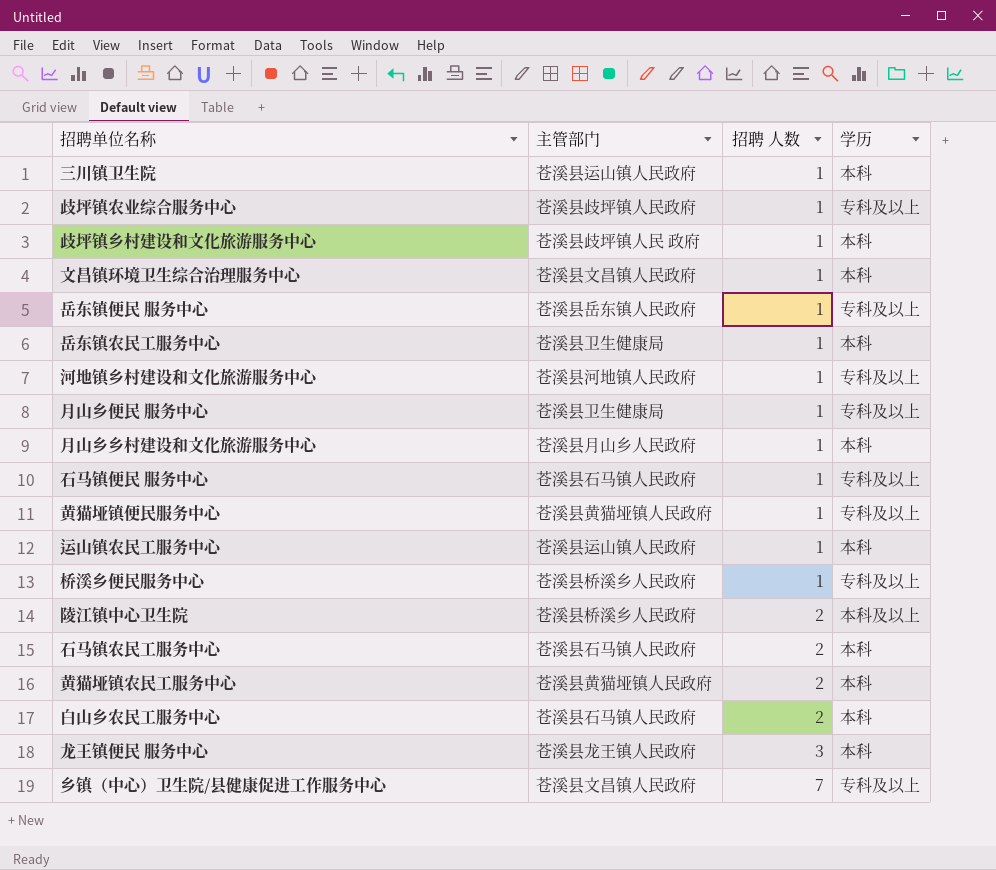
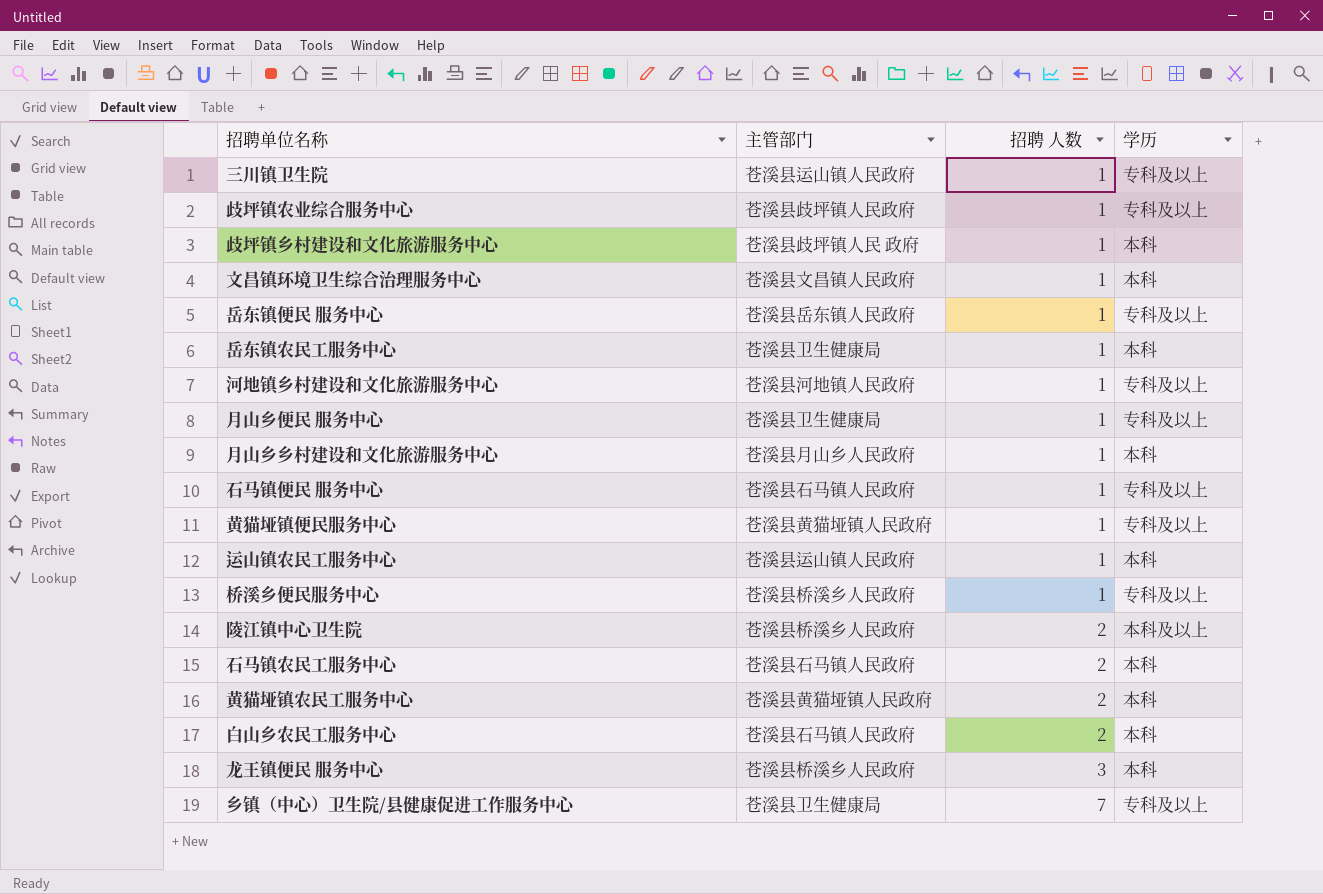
三川镇卫生院 | 学历: 本科 -> 专科及以上
龙王镇便民 服务中心 | 主管部门: 苍溪县龙王镇人民政府 -> 苍溪县桥溪乡人民政府
乡镇（中心）卫生院/县健康促进工作服务中心 | 主管部门: 苍溪县文昌镇人民政府 -> 苍溪县卫生健康局

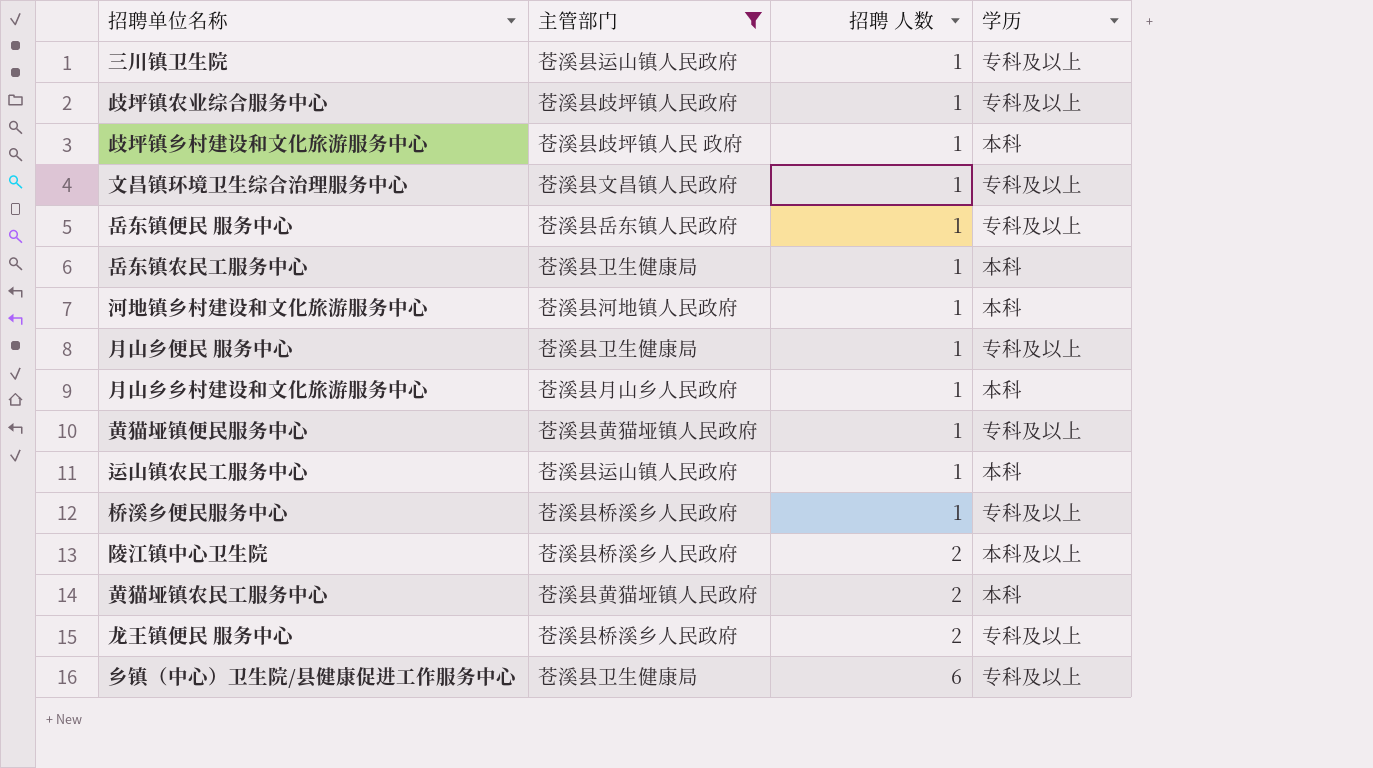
filter: none -> 主管部门 != 苍溪县石马镇人民政府
文昌镇环境卫生综合治理服务中心 | 学历: 本科 -> 专科及以上
河地镇乡村建设和文化旅游服务中心 | 学历: 专科及以上 -> 本科
龙王镇便民 服务中心 | 招聘 人数: 3 -> 2
龙王镇便民 服务中心 | 学历: 本科 -> 专科及以上
乡镇（中心）卫生院/县健康促进工作服务中心 | 招聘 人数: 7 -> 6

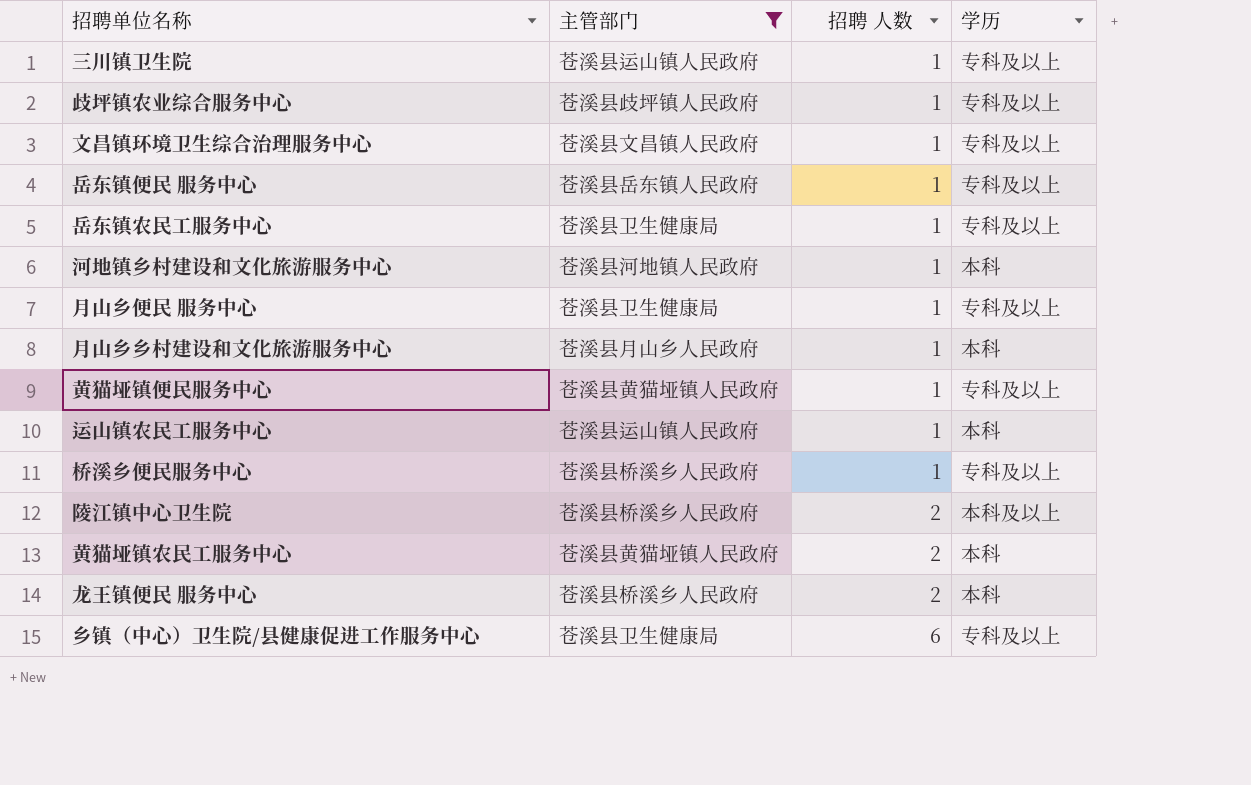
row 歧坪镇乡村建设和文化旅游服务中心: 苍溪县歧坪镇人民 政府 | 1 | 本科 -> none
岳东镇农民工服务中心 | 学历: 本科 -> 专科及以上
龙王镇便民 服务中心 | 学历: 专科及以上 -> 本科

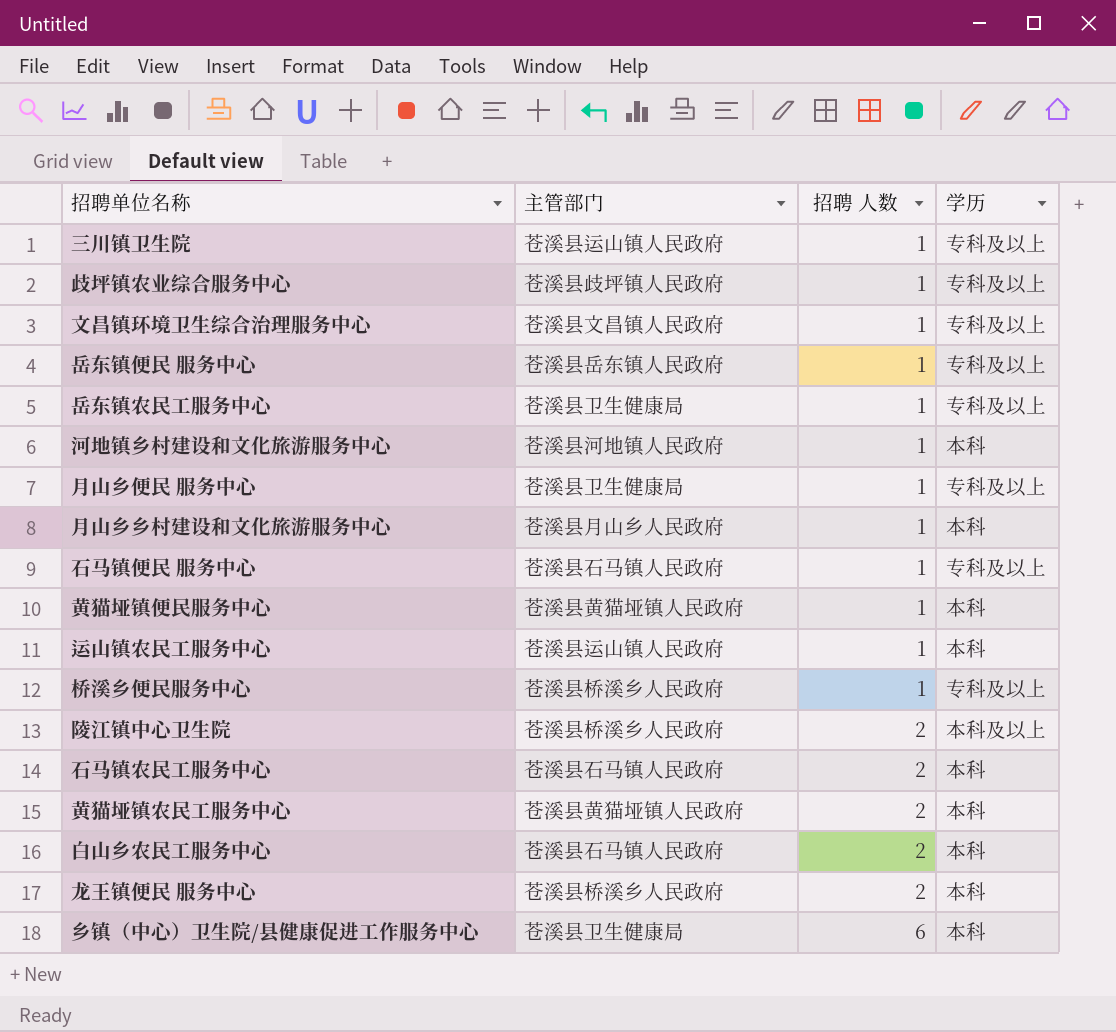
filter: 主管部门 != 苍溪县石马镇人民政府 -> none
黄猫垭镇便民服务中心 | 学历: 专科及以上 -> 本科
乡镇（中心）卫生院/县健康促进工作服务中心 | 学历: 专科及以上 -> 本科

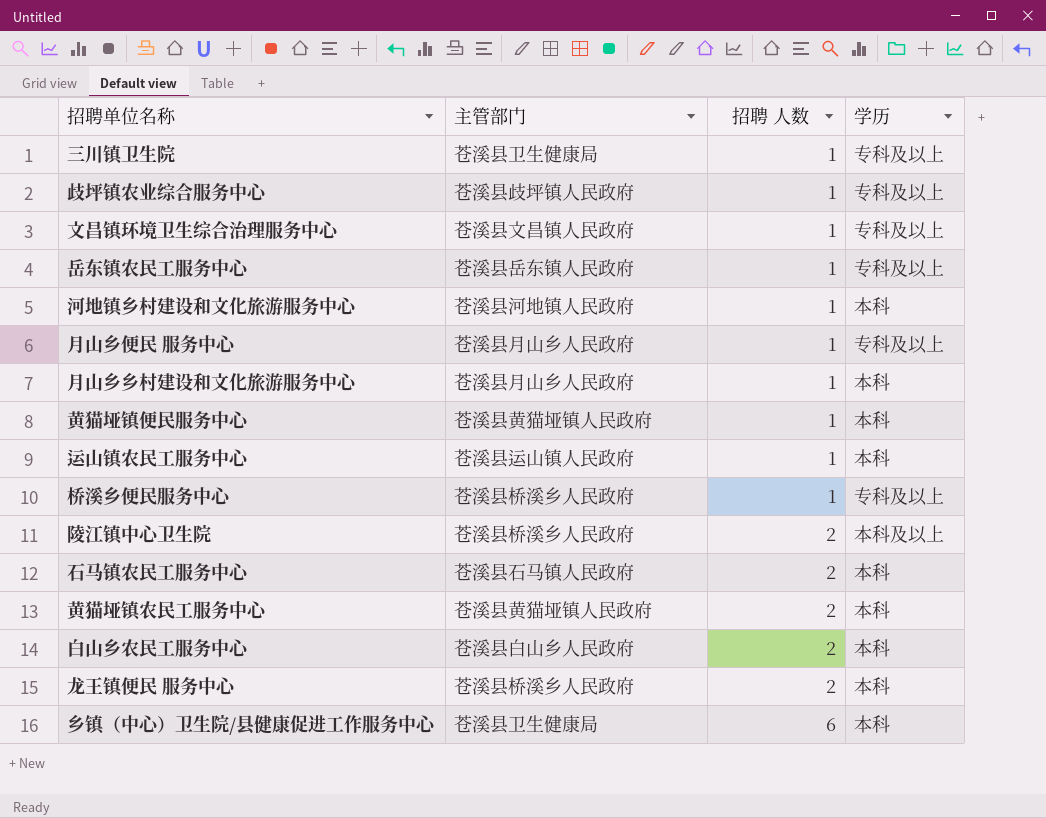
row 岳东镇便民 服务中心: 苍溪县岳东镇人民政府 | 1 | 专科及以上 -> none
row 石马镇便民 服务中心: 苍溪县石马镇人民政府 | 1 | 专科及以上 -> none
三川镇卫生院 | 主管部门: 苍溪县运山镇人民政府 -> 苍溪县卫生健康局
岳东镇农民工服务中心 | 主管部门: 苍溪县卫生健康局 -> 苍溪县岳东镇人民政府
月山乡便民 服务中心 | 主管部门: 苍溪县卫生健康局 -> 苍溪县月山乡人民政府
白山乡农民工服务中心 | 主管部门: 苍溪县石马镇人民政府 -> 苍溪县白山乡人民政府

